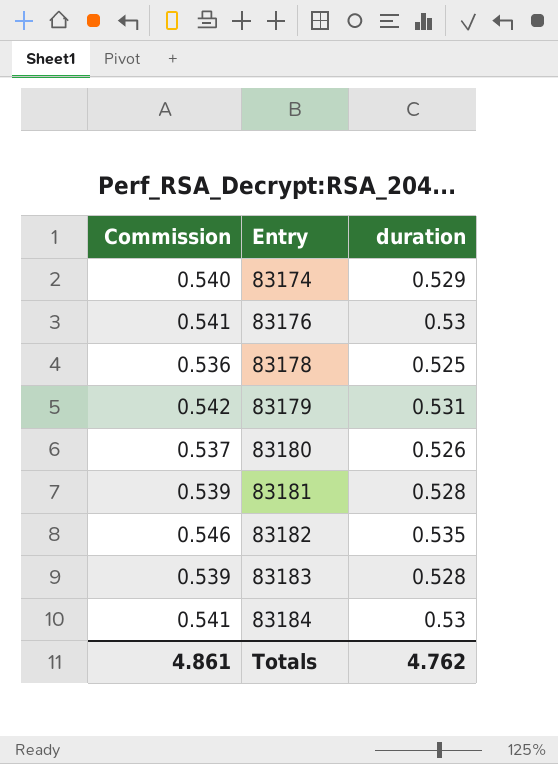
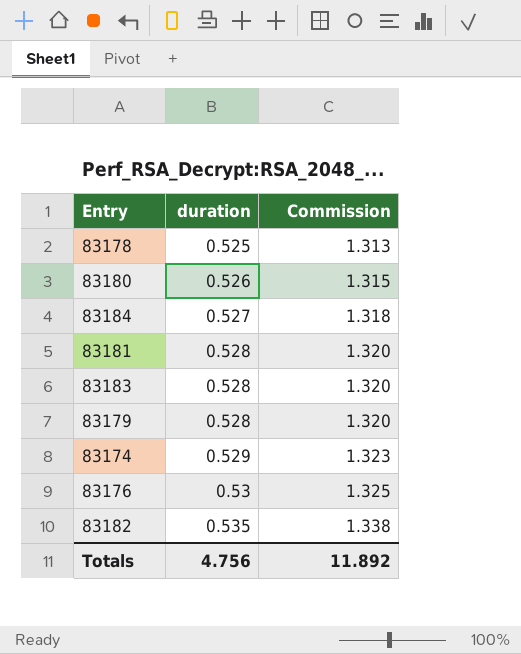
row order: Entry ascending -> duration ascending
column Commission | formula: [duration] * 1.02 -> [duration] * 2.5
column Commission | position: 1 -> 3
83184 | duration: 0.53 -> 0.527
83179 | duration: 0.531 -> 0.528
Totals | duration: 4.762 -> 4.756
Totals | Commission: 4.861 -> 11.892

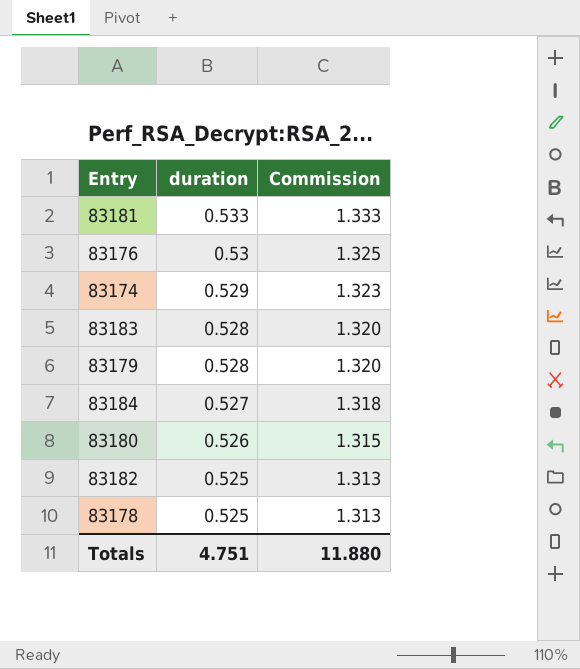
row order: duration ascending -> duration descending
83181 | duration: 0.528 -> 0.533
83181 | Commission: 1.320 -> 1.333
83182 | duration: 0.535 -> 0.525
83182 | Commission: 1.338 -> 1.313
Totals | duration: 4.756 -> 4.751
Totals | Commission: 11.892 -> 11.880

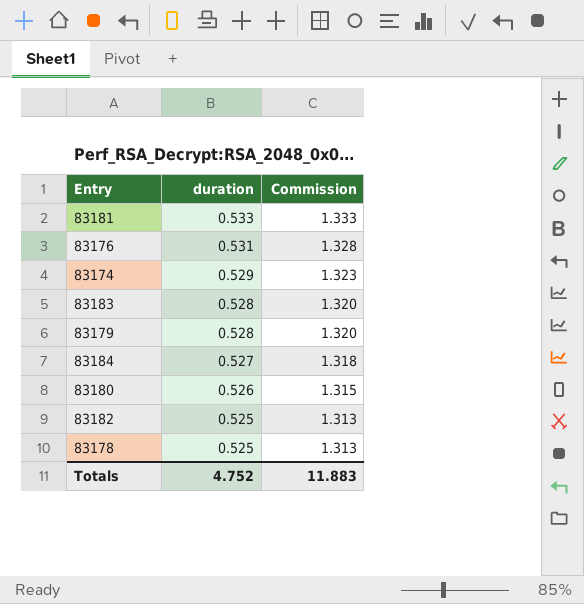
83176 | duration: 0.53 -> 0.531
83176 | Commission: 1.325 -> 1.328
Totals | duration: 4.751 -> 4.752
Totals | Commission: 11.880 -> 11.883

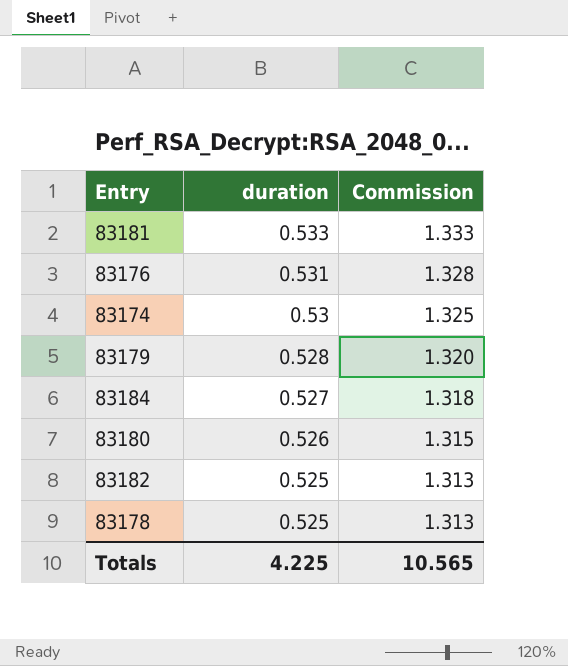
row 83183: 0.528 | 1.320 -> none
83174 | duration: 0.529 -> 0.53
83174 | Commission: 1.323 -> 1.325
Totals | duration: 4.752 -> 4.225
Totals | Commission: 11.883 -> 10.565

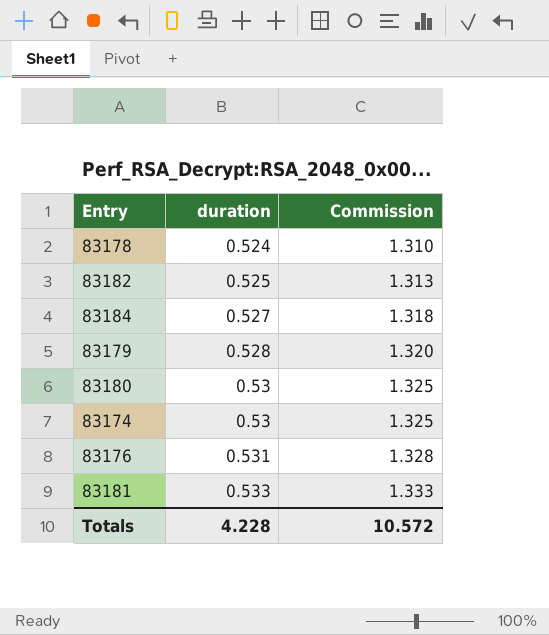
row order: duration descending -> duration ascending
83178 | duration: 0.525 -> 0.524
83178 | Commission: 1.313 -> 1.310
83180 | duration: 0.526 -> 0.53
83180 | Commission: 1.315 -> 1.325
Totals | duration: 4.225 -> 4.228
Totals | Commission: 10.565 -> 10.572

